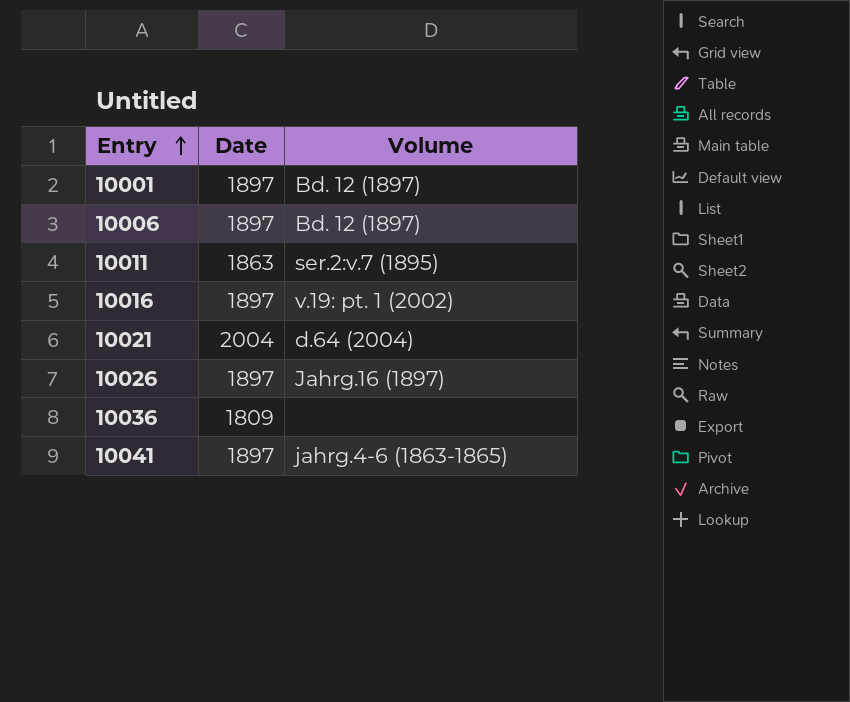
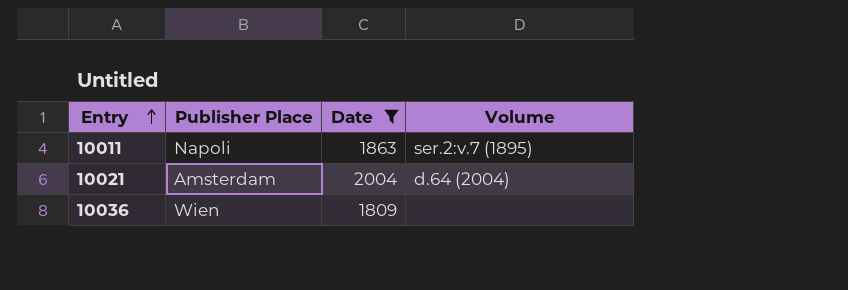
filter: none -> Date != 1897
column Publisher Place | position: none -> 2

